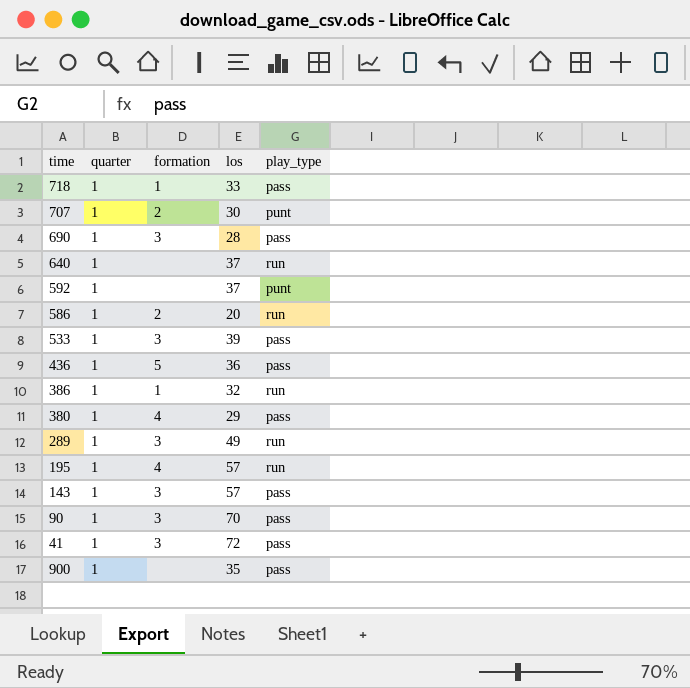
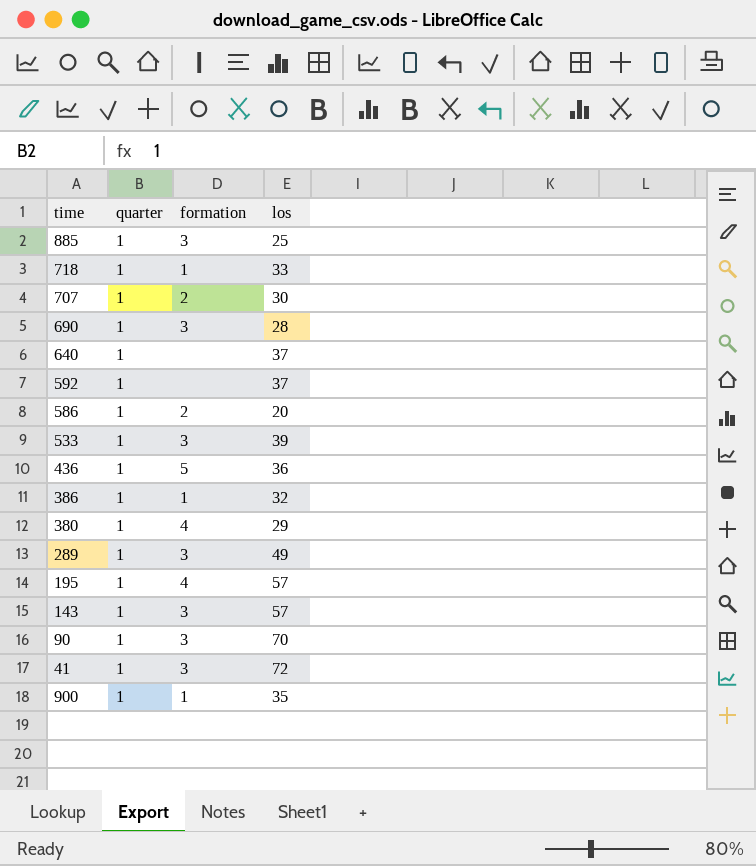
column play_type | position: 5 -> none
row 885: none -> 1 | 3 | 25
900 | formation: none -> 1

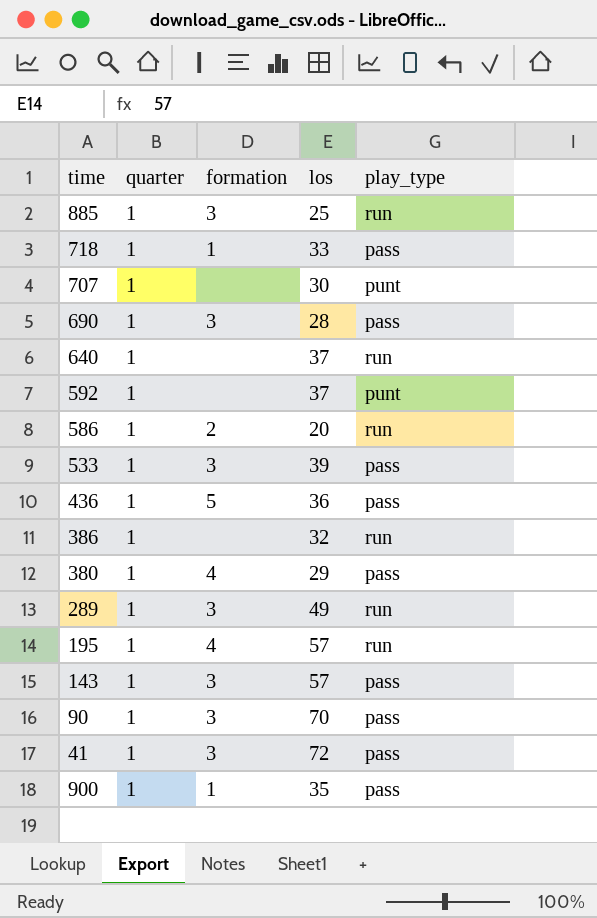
column play_type | position: none -> 5
707 | formation: 2 -> none
386 | formation: 1 -> none

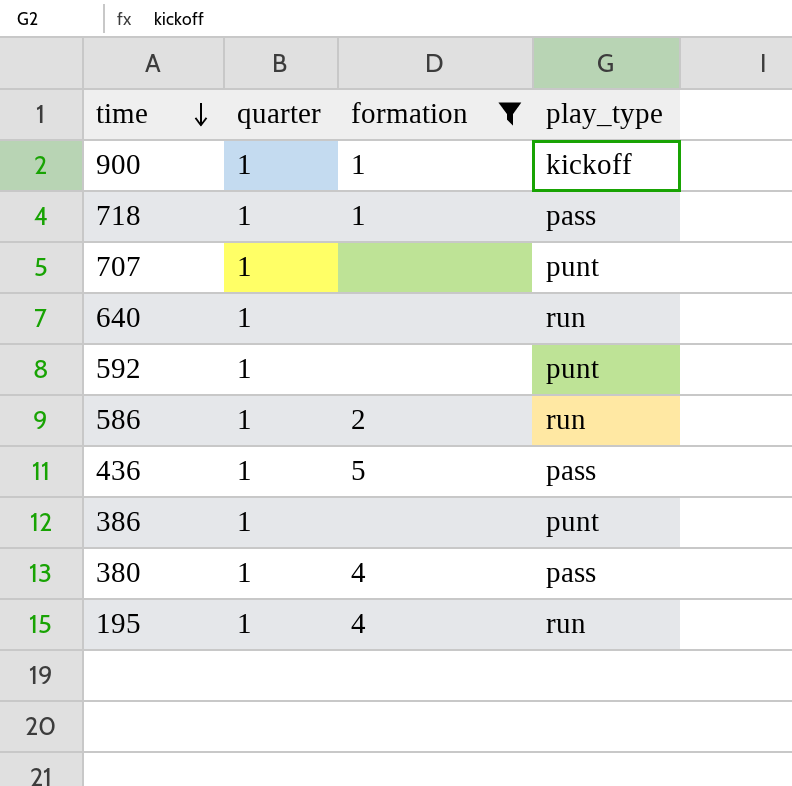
filter: none -> formation != 3
row order: none -> time descending
column los | position: 4 -> none
900 | play_type: pass -> kickoff
386 | play_type: run -> punt

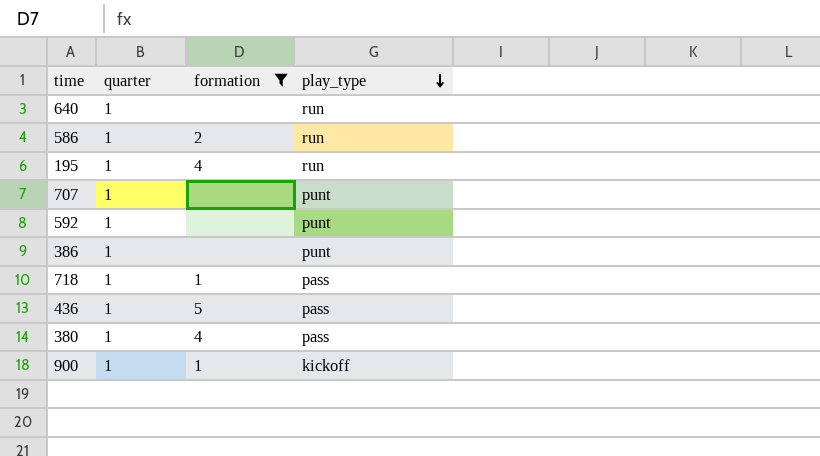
row order: time descending -> play_type descending

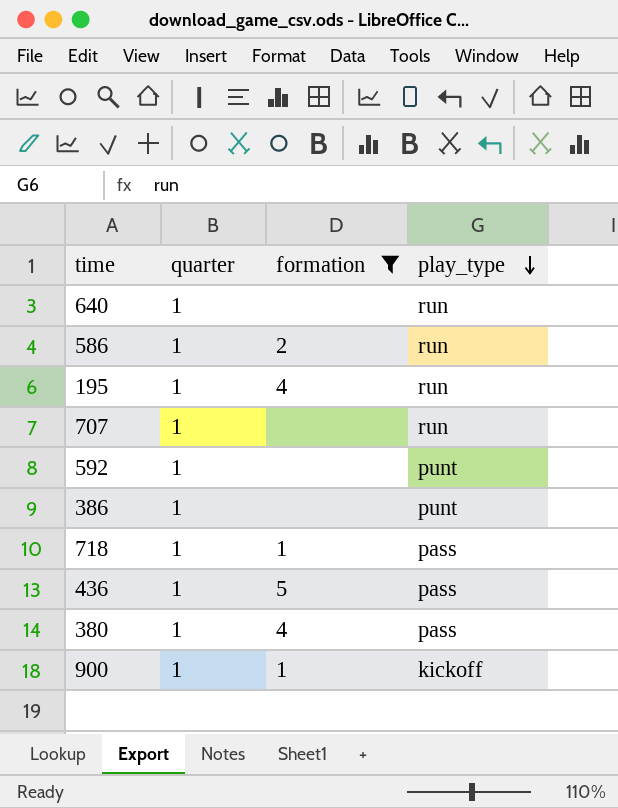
707 | play_type: punt -> run

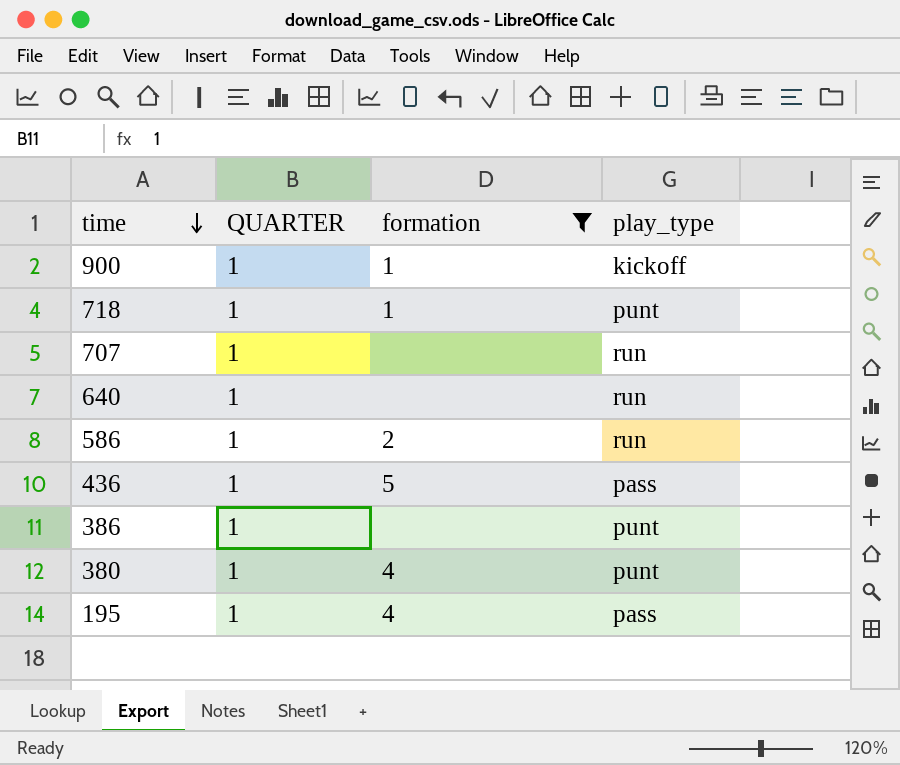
row order: play_type descending -> time descending
column name: quarter -> QUARTER
row 592: 1 | none | punt -> none
718 | play_type: pass -> punt
380 | play_type: pass -> punt
195 | play_type: run -> pass

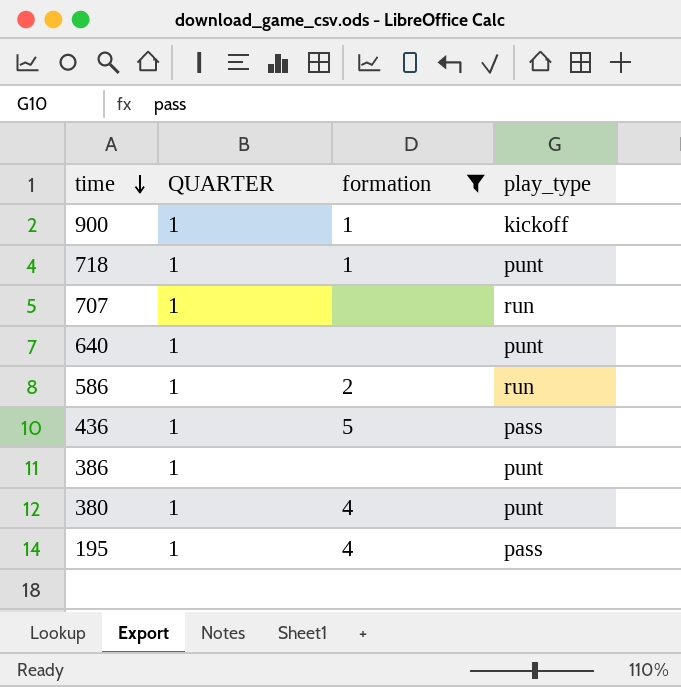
640 | play_type: run -> punt

